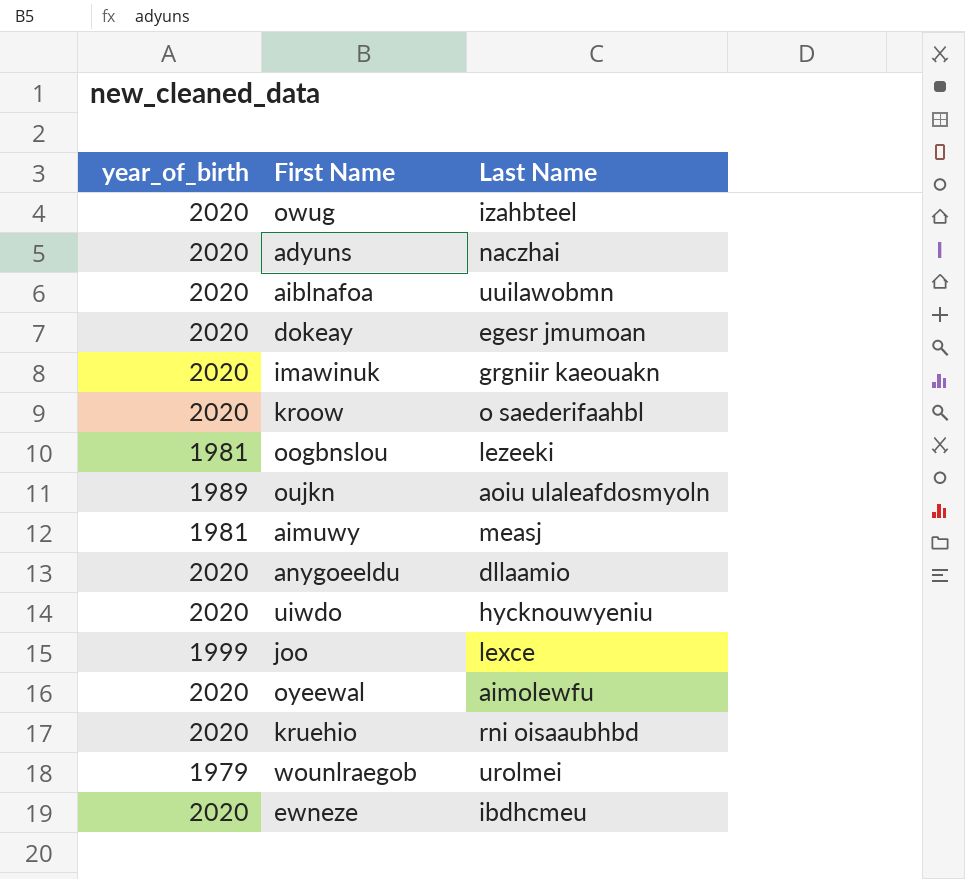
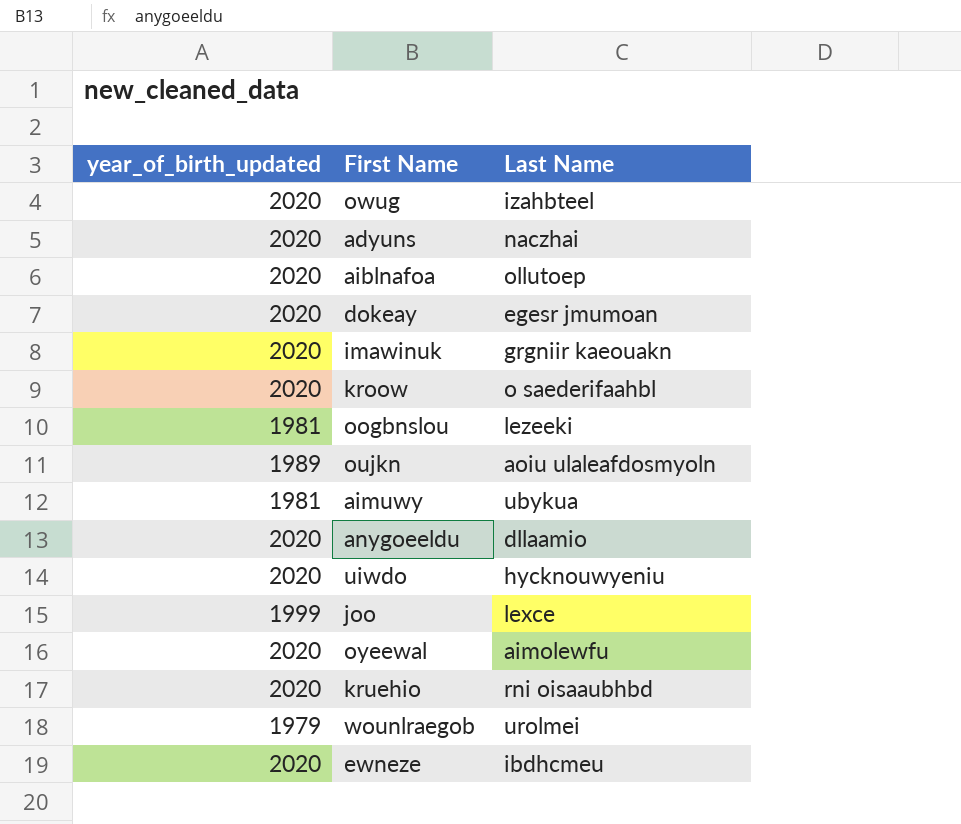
column name: year_of_birth -> year_of_birth_updated
aiblnafoa | Last Name: uuilawobmn -> ollutoep
aimuwy | Last Name: measj -> ubykua

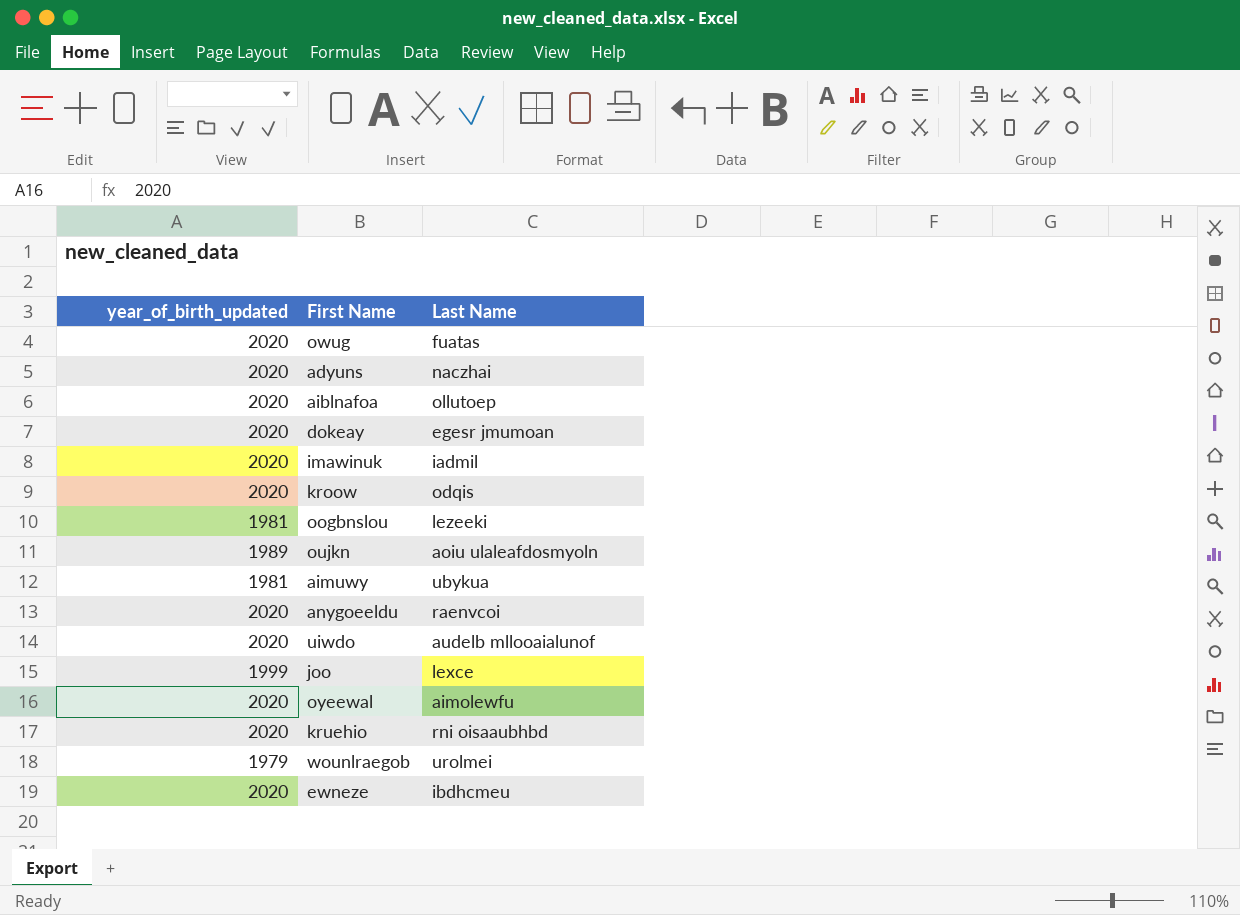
owug | Last Name: izahbteel -> fuatas
imawinuk | Last Name: grgniir kaeouakn -> iadmil
kroow | Last Name: o saederifaahbl -> odqis
anygoeeldu | Last Name: dllaamio -> raenvcoi
uiwdo | Last Name: hycknouwyeniu -> audelb mllooaialunof

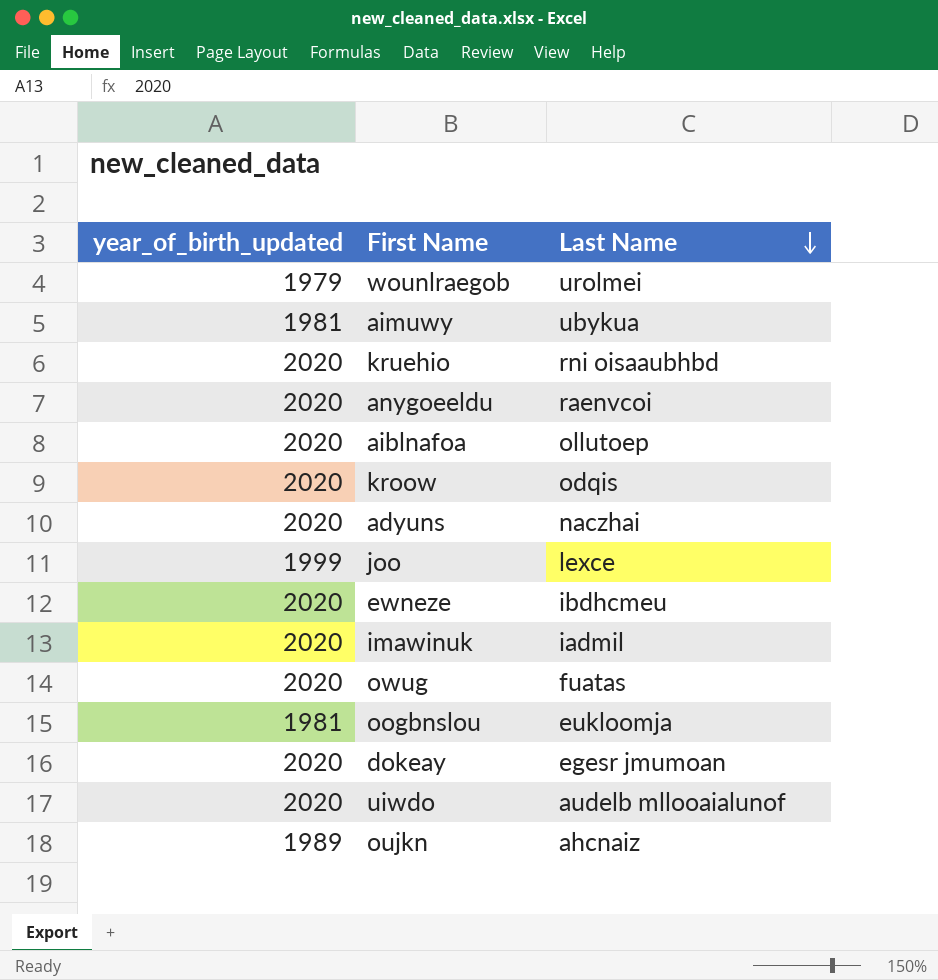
row order: none -> Last Name descending
row oyeewal: 2020 | aimolewfu -> none
oogbnslou | Last Name: lezeeki -> eukloomja
oujkn | Last Name: aoiu ulaleafdosmyoln -> ahcnaiz

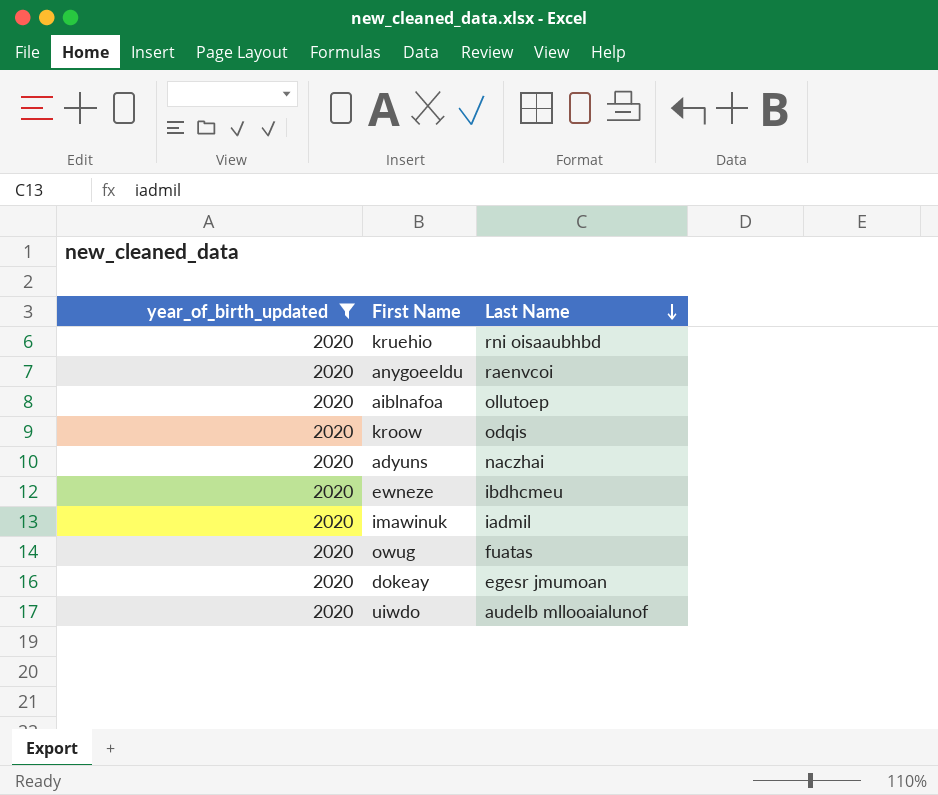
filter: none -> year_of_birth_updated = 2020

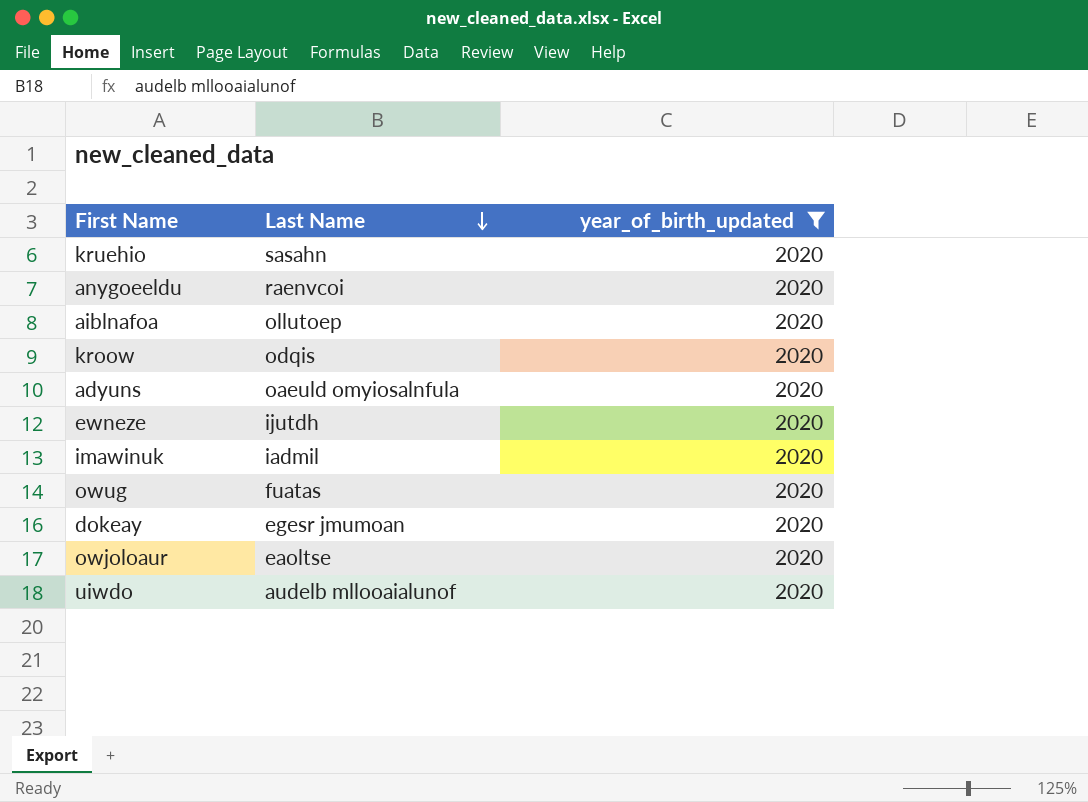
column year_of_birth_updated | position: 1 -> 3
kruehio | Last Name: rni oisaaubhbd -> sasahn
adyuns | Last Name: naczhai -> oaeuld omyiosalnfula
ewneze | Last Name: ibdhcmeu -> ijutdh
row owjoloaur: none -> eaoltse | 2020

